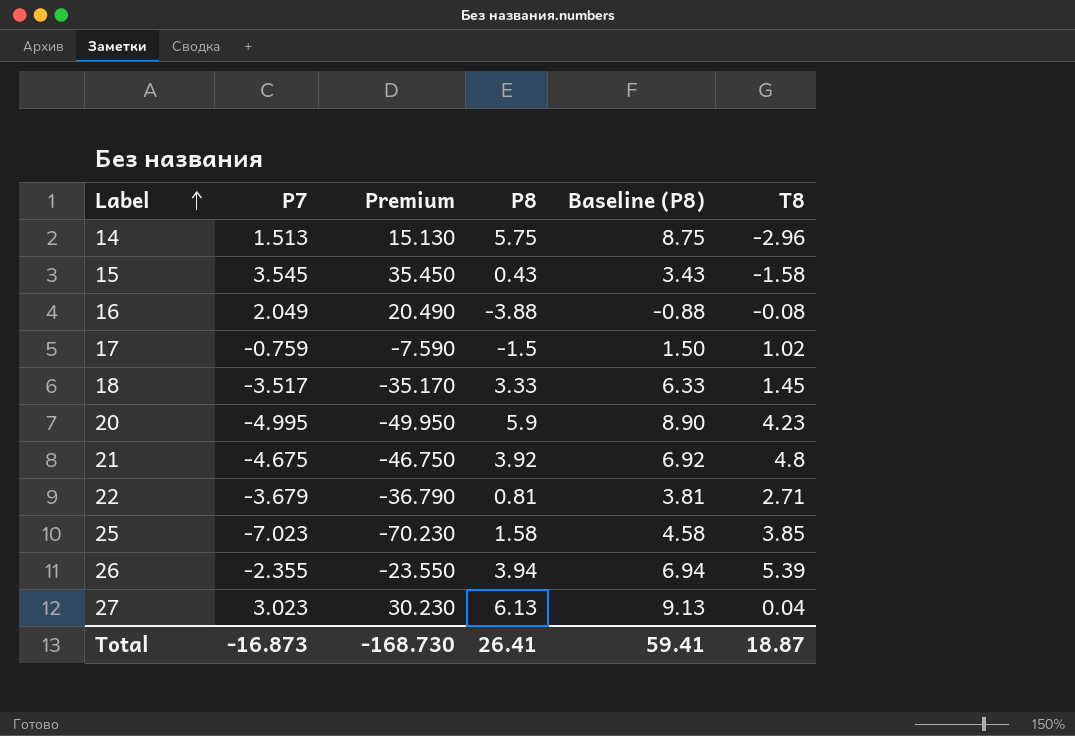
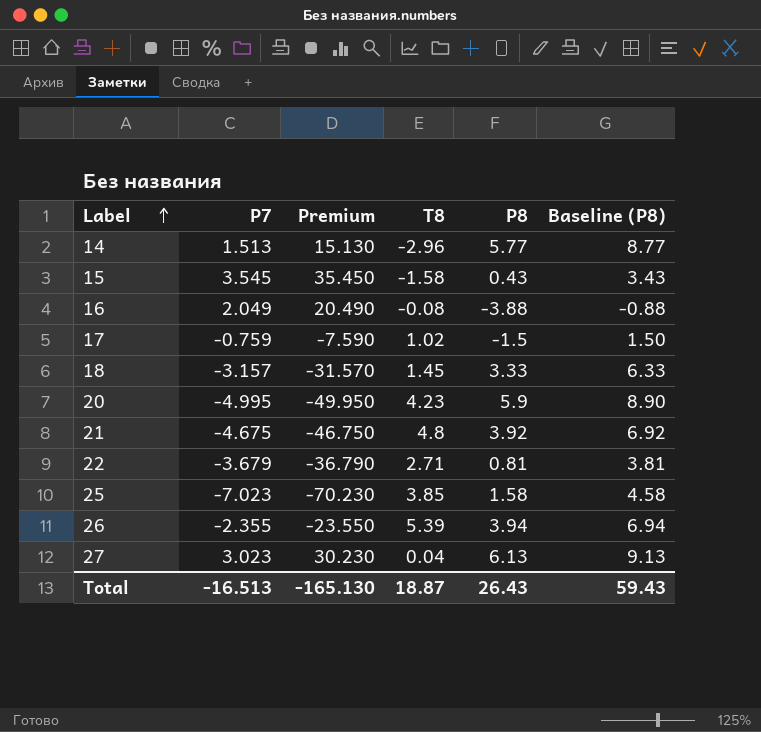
column T8 | position: 6 -> 4
14 | P8: 5.75 -> 5.77
14 | Baseline (P8): 8.75 -> 8.77
18 | P7: -3.517 -> -3.157
18 | Premium: -35.170 -> -31.570
Total | P7: -16.873 -> -16.513
Total | Premium: -168.730 -> -165.130
Total | P8: 26.41 -> 26.43
Total | Baseline (P8): 59.41 -> 59.43

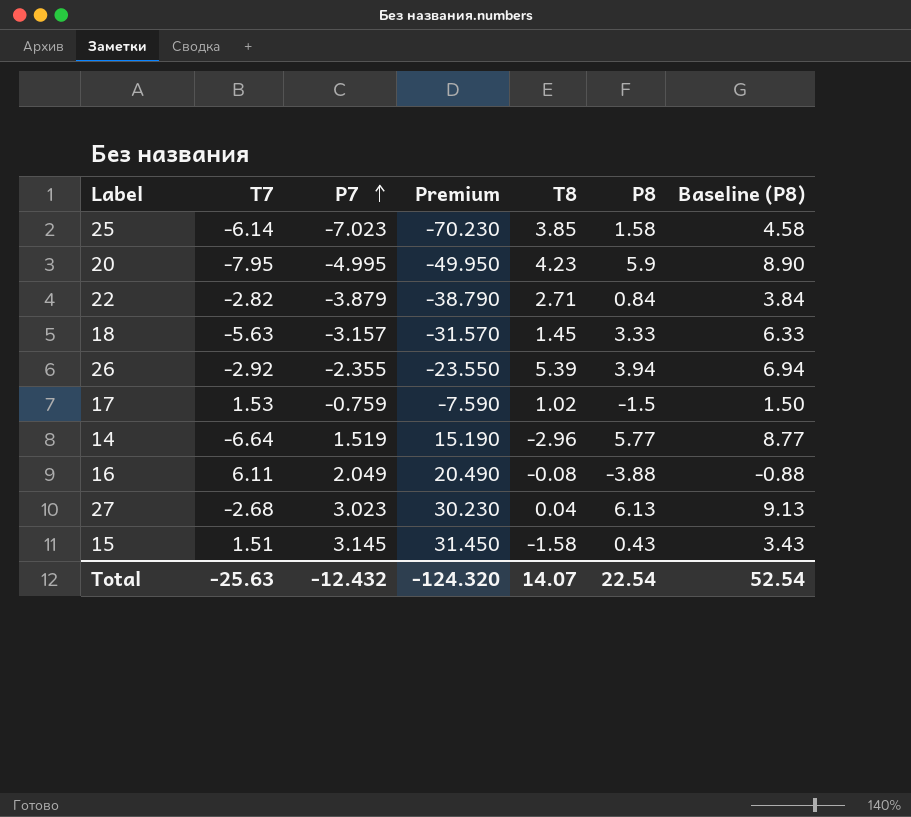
row order: Label ascending -> P7 ascending
column T7 | position: none -> 2
row 21: -4.675 | -46.750 | 4.8 | 3.92 | 6.92 -> none
22 | P7: -3.679 -> -3.879
22 | Premium: -36.790 -> -38.790
22 | P8: 0.81 -> 0.84
22 | Baseline (P8): 3.81 -> 3.84
14 | P7: 1.513 -> 1.519
14 | Premium: 15.130 -> 15.190
15 | P7: 3.545 -> 3.145
15 | Premium: 35.450 -> 31.450
Total | P7: -16.513 -> -12.432
Total | Premium: -165.130 -> -124.320
Total | T8: 18.87 -> 14.07
Total | P8: 26.43 -> 22.54
Total | Baseline (P8): 59.43 -> 52.54

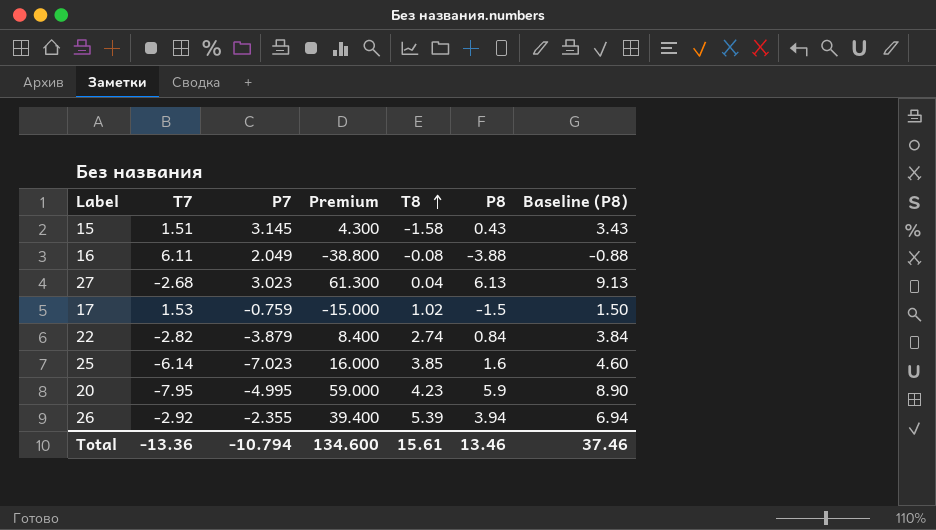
row order: P7 ascending -> T8 ascending
column Premium | formula: [P7] * 10 -> [P8] * 10
row 18: -5.63 | -3.157 | -31.570 | 1.45 | 3.33 | 6.33 -> none
row 14: -6.64 | 1.519 | 15.190 | -2.96 | 5.77 | 8.77 -> none
22 | T8: 2.71 -> 2.74
25 | P8: 1.58 -> 1.6
25 | Baseline (P8): 4.58 -> 4.60
Total | T7: -25.63 -> -13.36
Total | P7: -12.432 -> -10.794
Total | Premium: -124.320 -> 134.600
Total | T8: 14.07 -> 15.61
Total | P8: 22.54 -> 13.46
Total | Baseline (P8): 52.54 -> 37.46

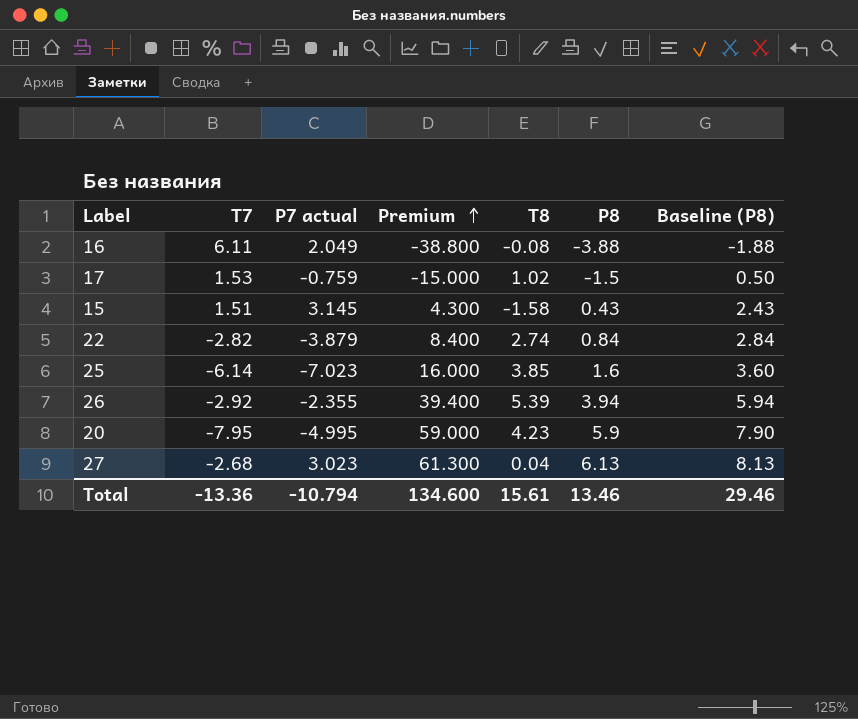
row order: T8 ascending -> Premium ascending
column name: P7 -> P7 actual
column Baseline (P8) | formula: [P8] + 3 -> [P8] + 2
Total | Baseline (P8): 37.46 -> 29.46

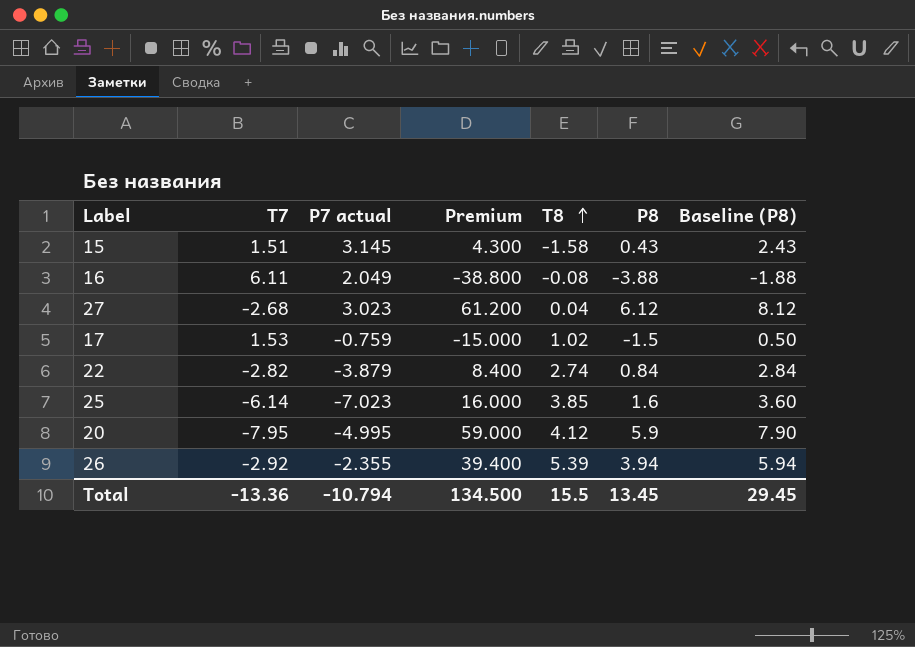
row order: Premium ascending -> T8 ascending
27 | Premium: 61.300 -> 61.200
27 | P8: 6.13 -> 6.12
27 | Baseline (P8): 8.13 -> 8.12
20 | T8: 4.23 -> 4.12
Total | Premium: 134.600 -> 134.500
Total | T8: 15.61 -> 15.5
Total | P8: 13.46 -> 13.45
Total | Baseline (P8): 29.46 -> 29.45

